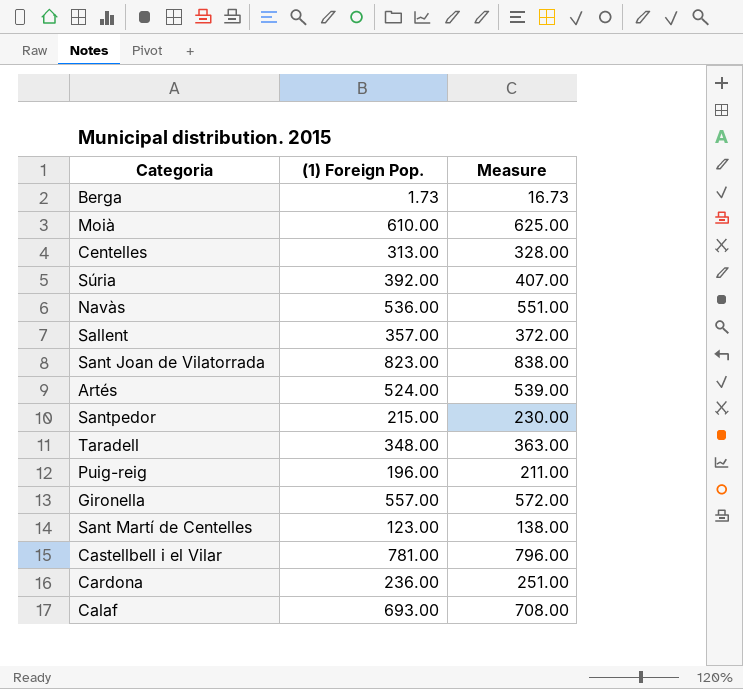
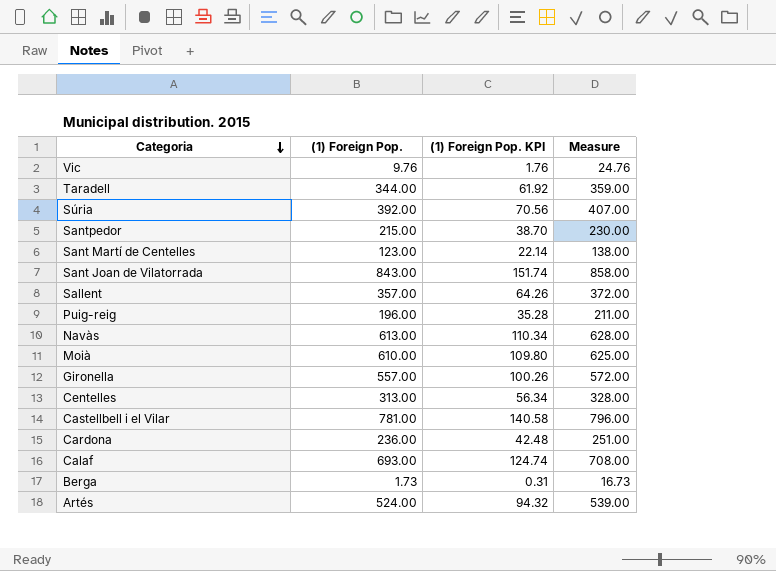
row order: none -> Categoria descending
column (1) Foreign Pop. KPI | formula: none -> [(1) Foreign Pop.] * 0.18
row Vic: none -> 9.76 | 1.76 | 24.76
Taradell | (1) Foreign Pop.: 348.00 -> 344.00
Taradell | Measure: 363.00 -> 359.00
Sant Joan de Vilatorrada | (1) Foreign Pop.: 823.00 -> 843.00
Sant Joan de Vilatorrada | Measure: 838.00 -> 858.00
Navàs | (1) Foreign Pop.: 536.00 -> 613.00
Navàs | Measure: 551.00 -> 628.00

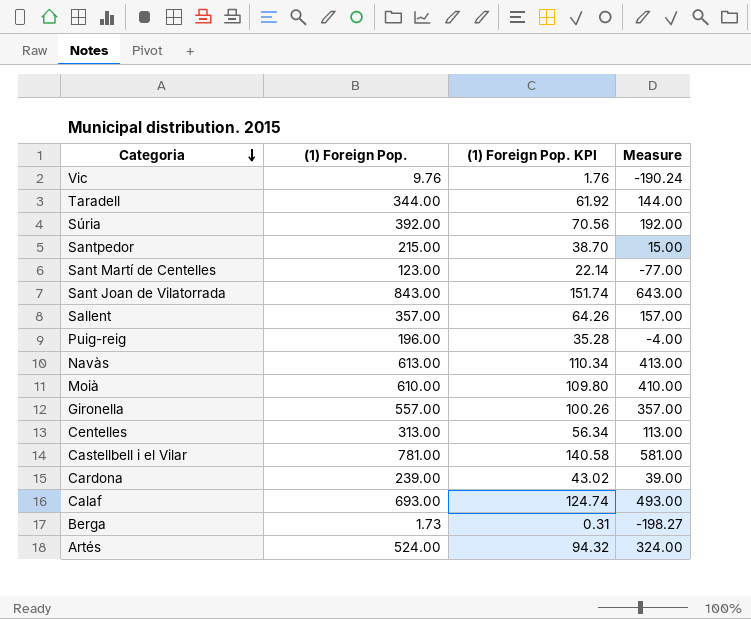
column Measure | formula: [(1) Foreign Pop.] + 15 -> [(1) Foreign Pop.] - 200
Cardona | (1) Foreign Pop.: 236.00 -> 239.00
Cardona | (1) Foreign Pop. KPI: 42.48 -> 43.02

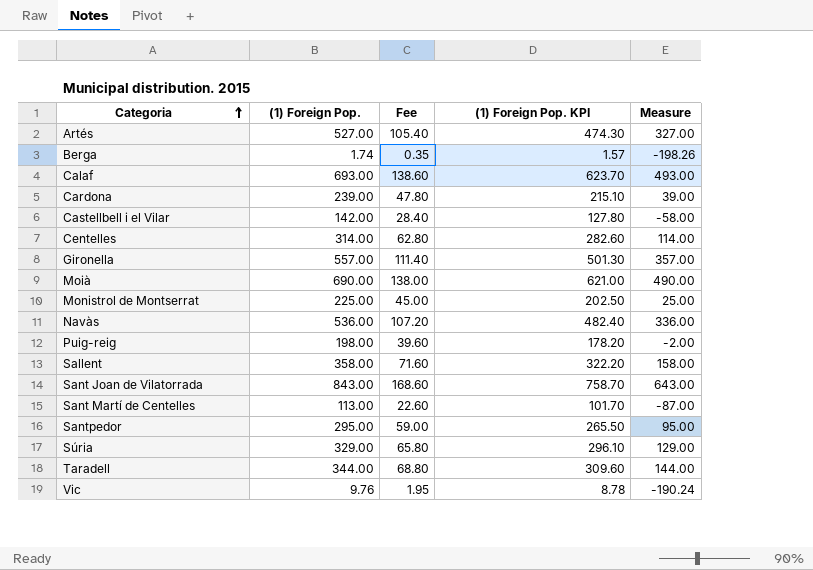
row order: Categoria descending -> Categoria ascending
column Fee | formula: none -> [(1) Foreign Pop.] * 0.2
column (1) Foreign Pop. KPI | formula: [(1) Foreign Pop.] * 0.18 -> [(1) Foreign Pop.] * 0.9
Artés | (1) Foreign Pop.: 524.00 -> 527.00
Artés | Measure: 324.00 -> 327.00
Berga | (1) Foreign Pop.: 1.73 -> 1.74
Berga | Measure: -198.27 -> -198.26
Castellbell i el Vilar | (1) Foreign Pop.: 781.00 -> 142.00
Castellbell i el Vilar | Measure: 581.00 -> -58.00
Centelles | (1) Foreign Pop.: 313.00 -> 314.00
Centelles | Measure: 113.00 -> 114.00
Moià | (1) Foreign Pop.: 610.00 -> 690.00
Moià | Measure: 410.00 -> 490.00
row Monistrol de Montserrat: none -> 225.00 | 45.00 | 202.50 | 25.00
Navàs | (1) Foreign Pop.: 613.00 -> 536.00
Navàs | Measure: 413.00 -> 336.00
Puig-reig | (1) Foreign Pop.: 196.00 -> 198.00
Puig-reig | Measure: -4.00 -> -2.00
Sallent | (1) Foreign Pop.: 357.00 -> 358.00
Sallent | Measure: 157.00 -> 158.00
Sant Martí de Centelles | (1) Foreign Pop.: 123.00 -> 113.00
Sant Martí de Centelles | Measure: -77.00 -> -87.00
Santpedor | (1) Foreign Pop.: 215.00 -> 295.00
Santpedor | Measure: 15.00 -> 95.00
Súria | (1) Foreign Pop.: 392.00 -> 329.00
Súria | Measure: 192.00 -> 129.00

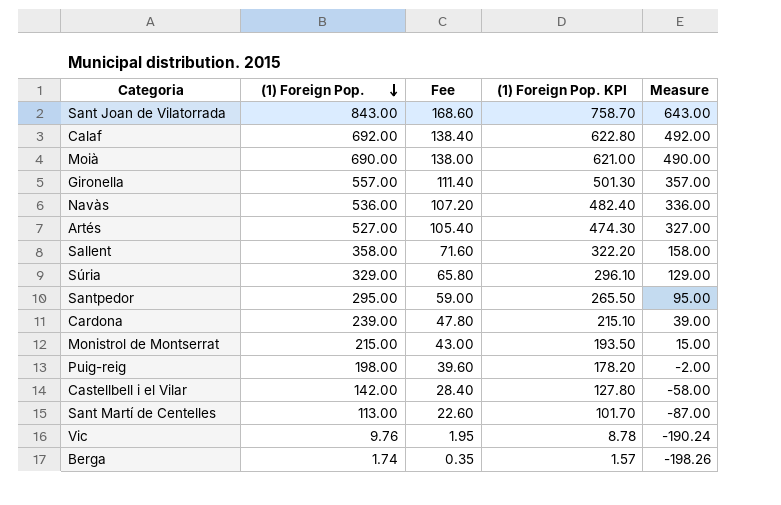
row order: Categoria ascending -> (1) Foreign Pop. descending
row Centelles: 314.00 | 62.80 | 282.60 | 114.00 -> none
row Taradell: 344.00 | 68.80 | 309.60 | 144.00 -> none
Calaf | (1) Foreign Pop.: 693.00 -> 692.00
Calaf | Fee: 138.60 -> 138.40
Calaf | (1) Foreign Pop. KPI: 623.70 -> 622.80
Calaf | Measure: 493.00 -> 492.00
Monistrol de Montserrat | (1) Foreign Pop.: 225.00 -> 215.00
Monistrol de Montserrat | Fee: 45.00 -> 43.00
Monistrol de Montserrat | (1) Foreign Pop. KPI: 202.50 -> 193.50
Monistrol de Montserrat | Measure: 25.00 -> 15.00

